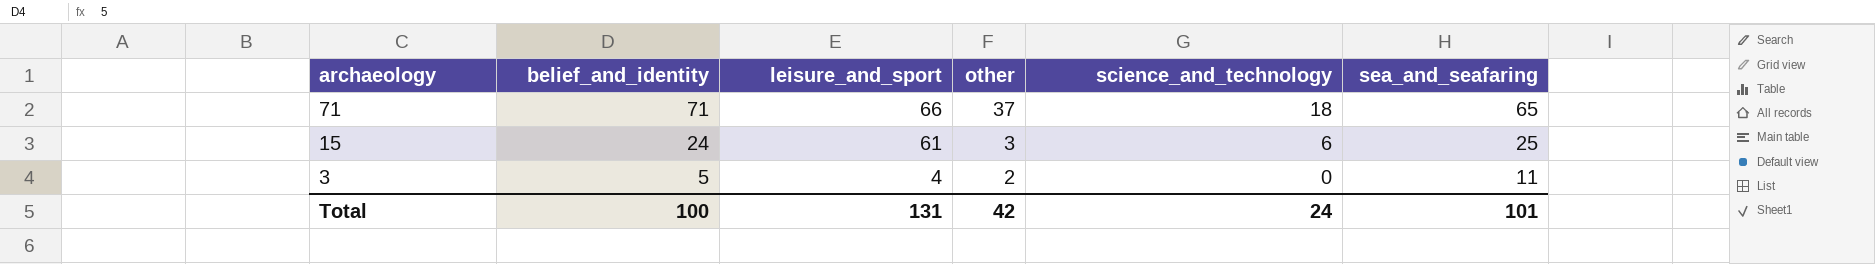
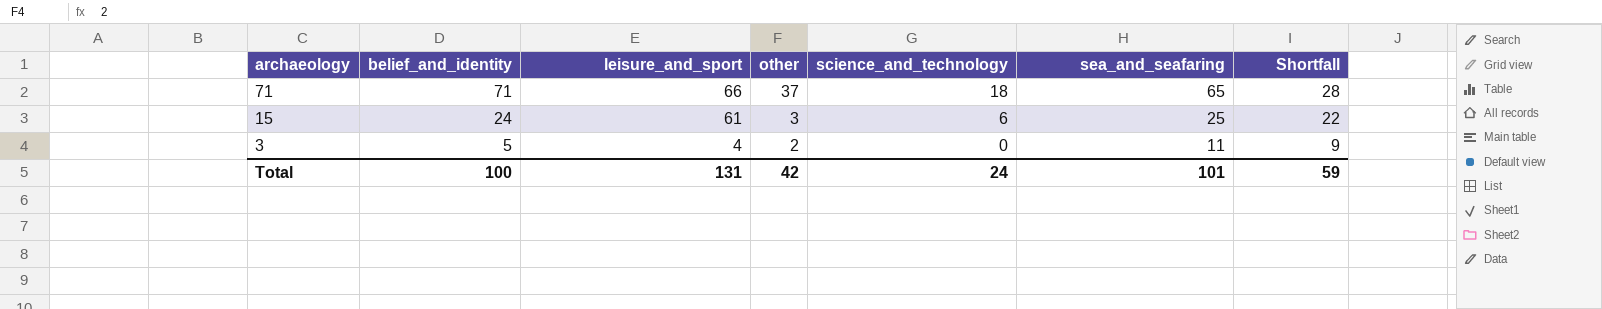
column Shortfall | formula: none -> [sea_and_seafaring] - [other]

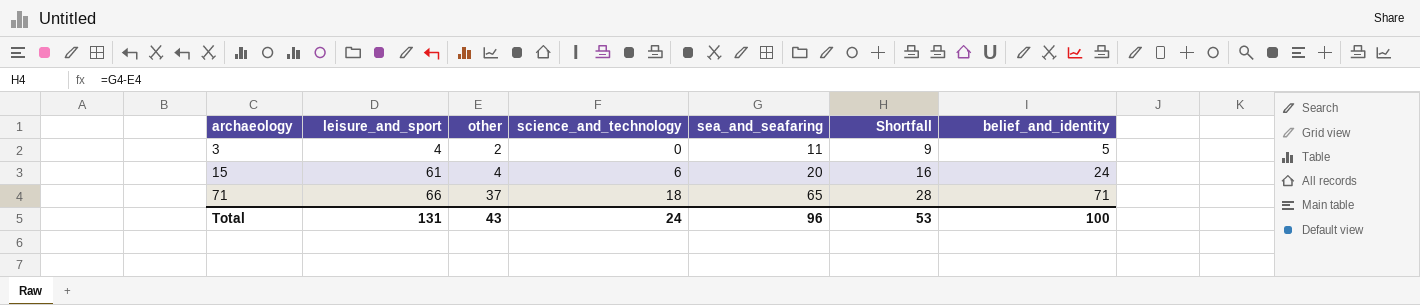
row order: archaeology descending -> archaeology ascending
column belief_and_identity | position: 2 -> 7
15 | other: 3 -> 4
15 | sea_and_seafaring: 25 -> 20
15 | Shortfall: 22 -> 16
Total | other: 42 -> 43
Total | sea_and_seafaring: 101 -> 96
Total | Shortfall: 59 -> 53

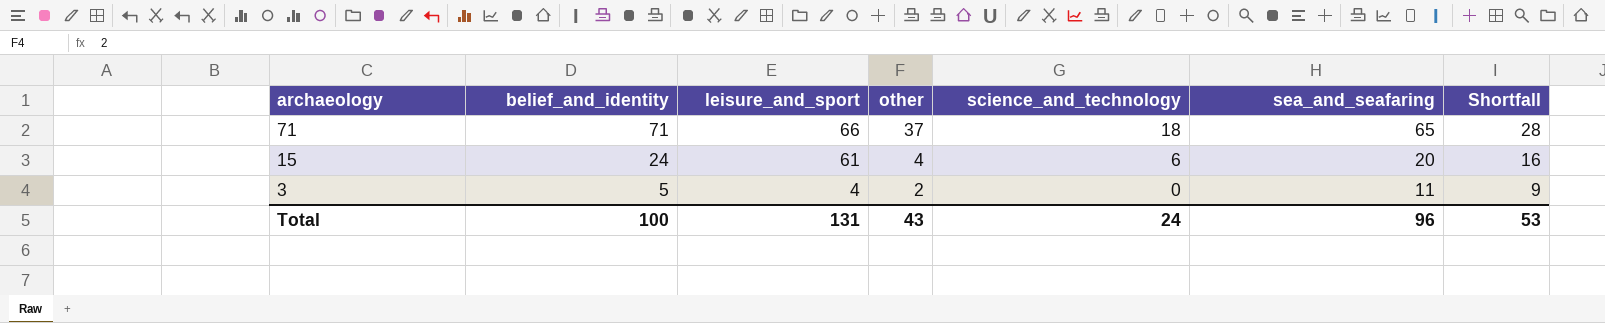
row order: archaeology ascending -> archaeology descending
column belief_and_identity | position: 7 -> 2

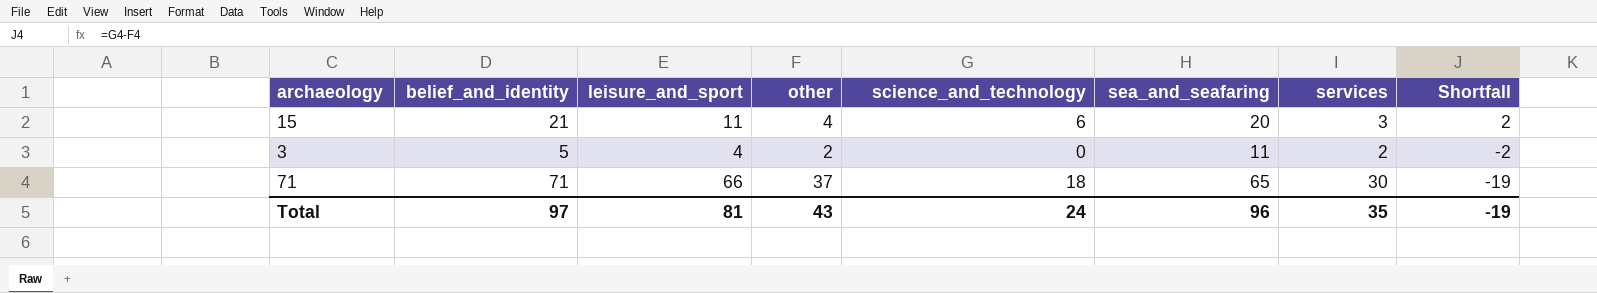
row order: archaeology descending -> Shortfall descending
column services | position: none -> 7
column Shortfall | formula: [sea_and_seafaring] - [other] -> [science_and_technology] - [other]
15 | belief_and_identity: 24 -> 21
15 | leisure_and_sport: 61 -> 11
Total | belief_and_identity: 100 -> 97
Total | leisure_and_sport: 131 -> 81
Total | Shortfall: 53 -> -19

